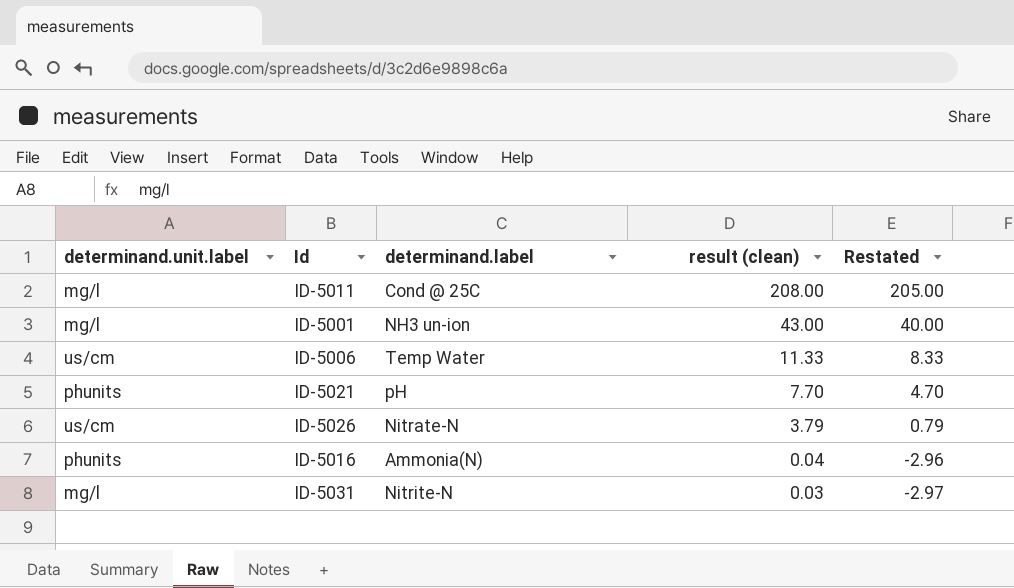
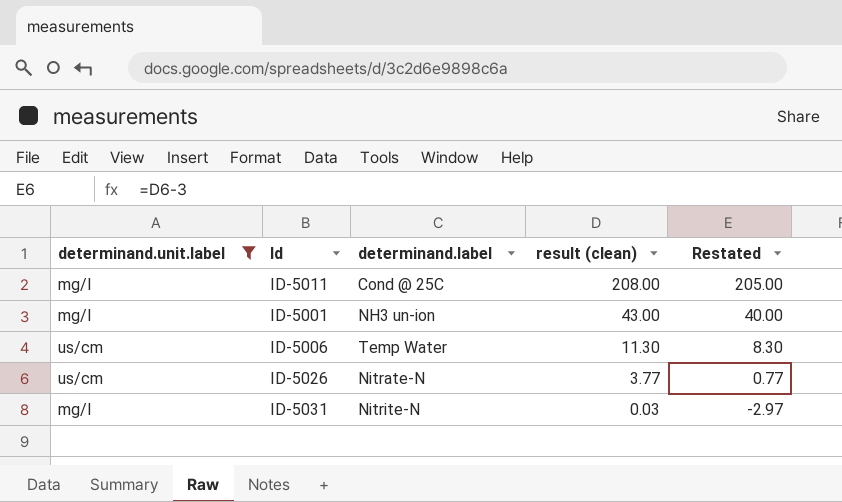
filter: none -> determinand.unit.label != phunits
ID-5006 | result (clean): 11.33 -> 11.30
ID-5006 | Restated: 8.33 -> 8.30
ID-5026 | result (clean): 3.79 -> 3.77
ID-5026 | Restated: 0.79 -> 0.77

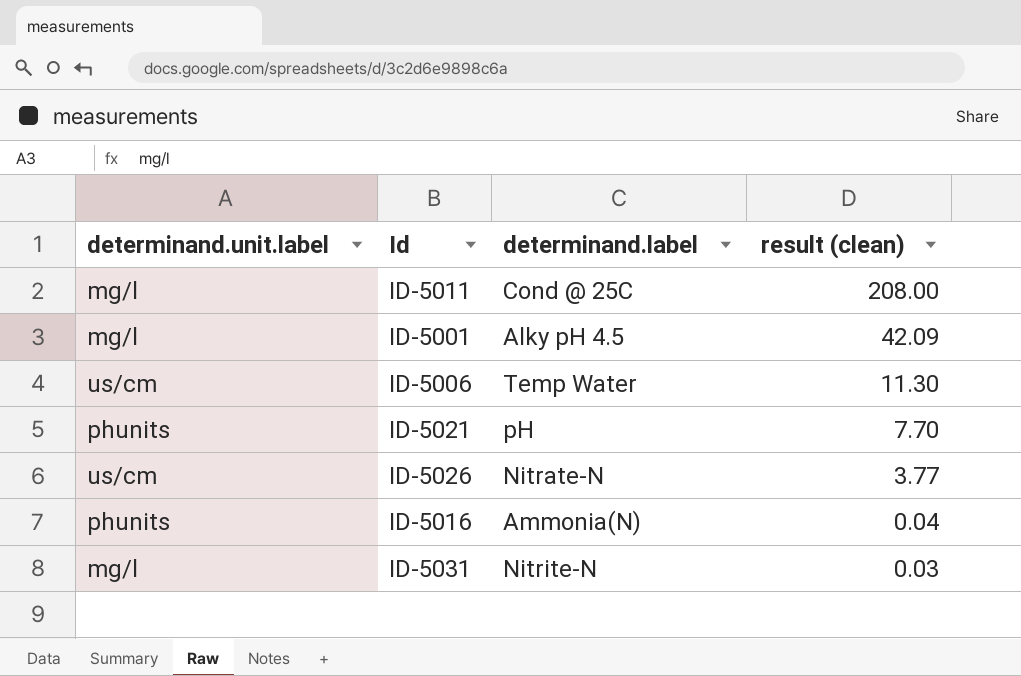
filter: determinand.unit.label != phunits -> none
column Restated | formula: [result (clean)] - 3 -> none
ID-5001 | determinand.label: NH3 un-ion -> Alky pH 4.5
ID-5001 | result (clean): 43.00 -> 42.09

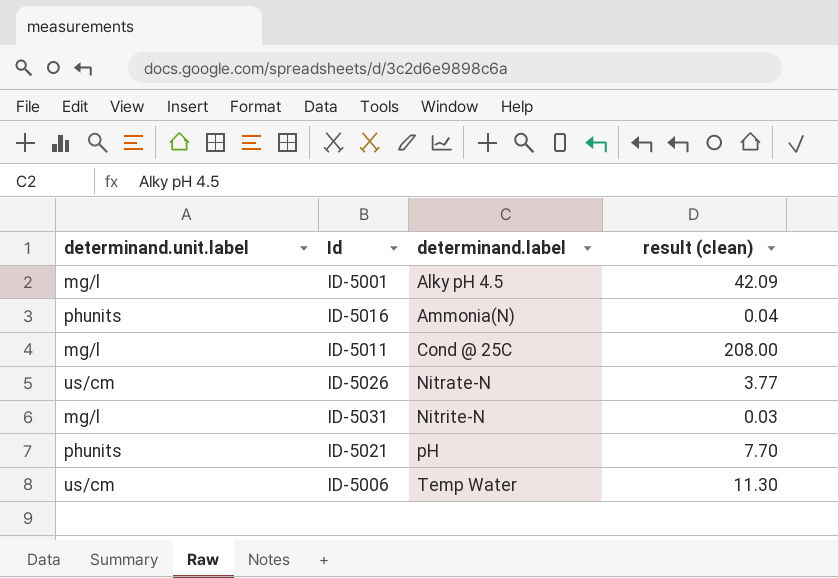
row order: result (clean) descending -> determinand.label ascending

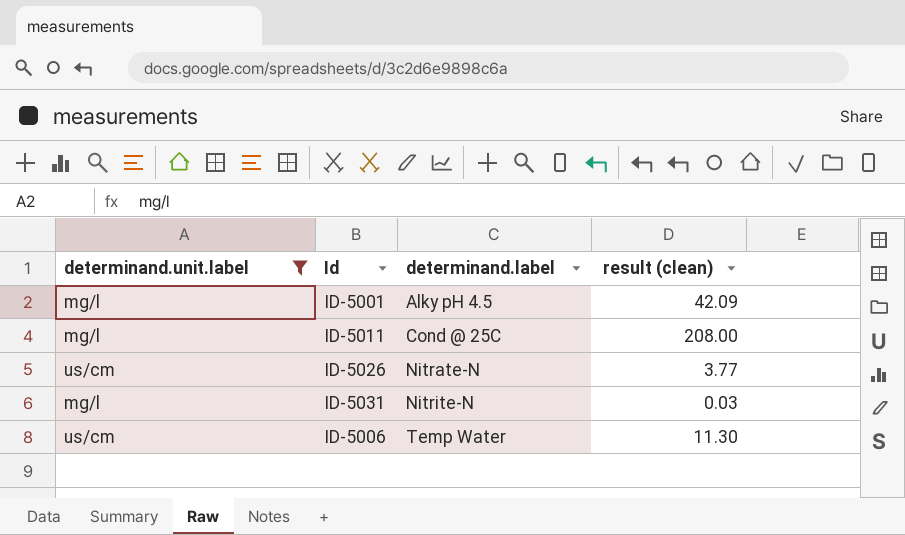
filter: none -> determinand.unit.label != phunits

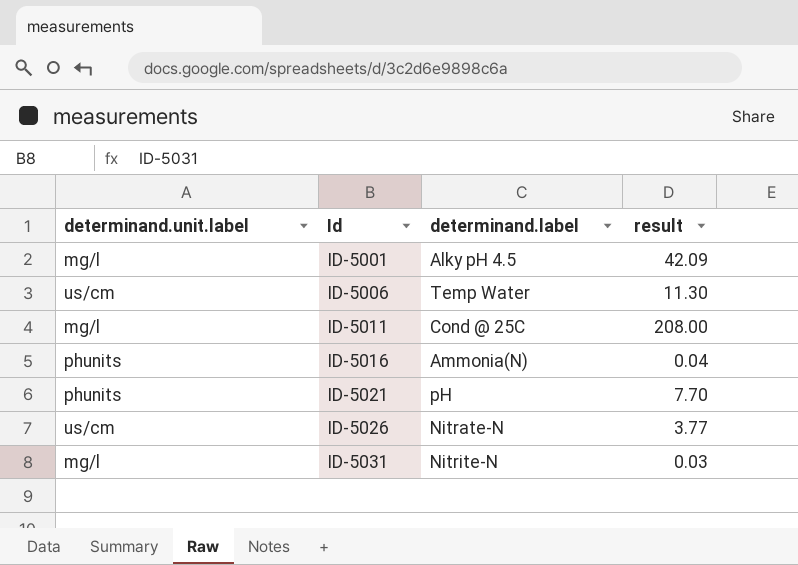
filter: determinand.unit.label != phunits -> none
row order: determinand.label ascending -> Id ascending
column name: result (clean) -> result

